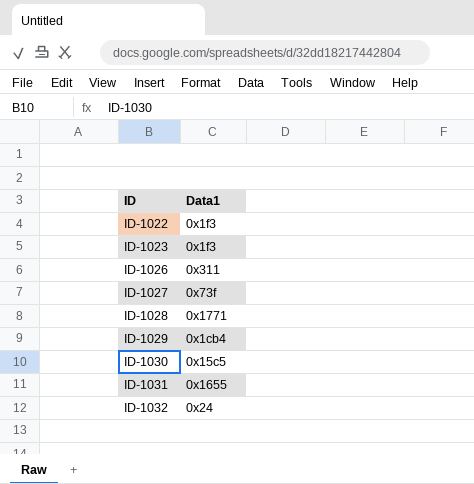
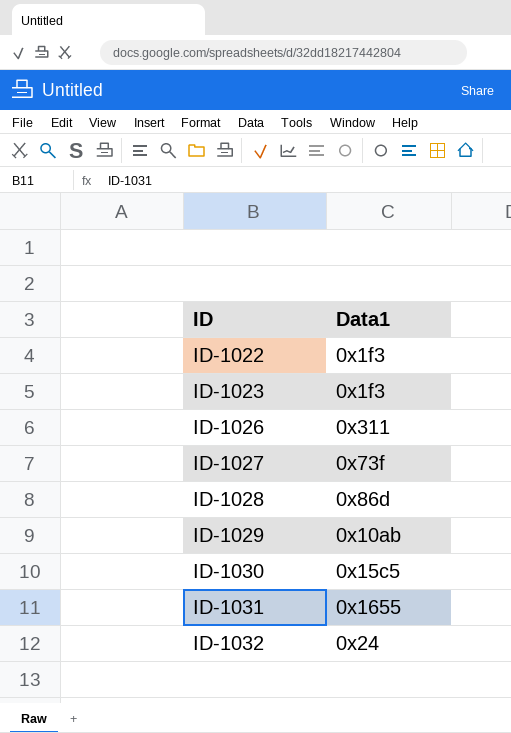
ID-1028 | Data1: 0x1771 -> 0x86d
ID-1029 | Data1: 0x1cb4 -> 0x10ab

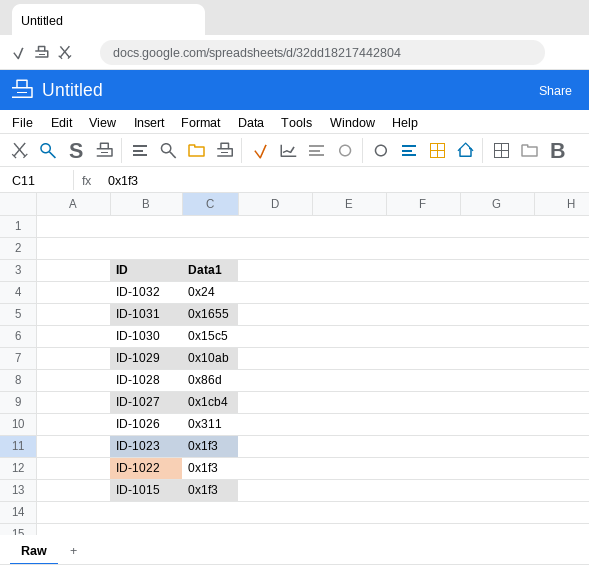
row order: ID ascending -> ID descending
ID-1027 | Data1: 0x73f -> 0x1cb4
row ID-1015: none -> 0x1f3

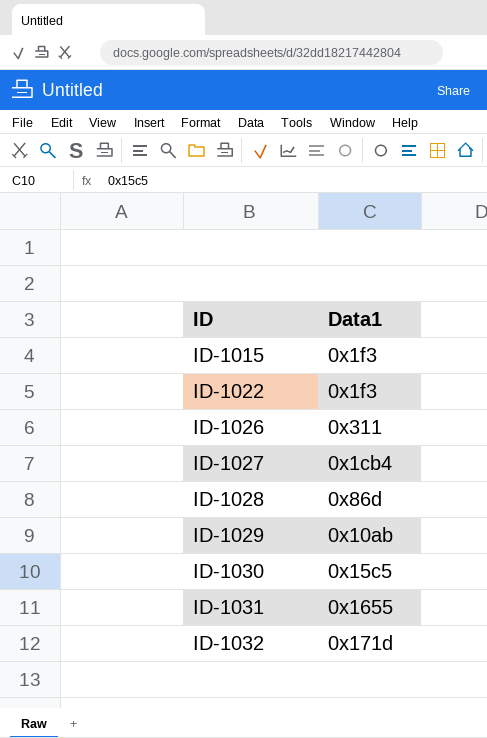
row order: ID descending -> ID ascending
row ID-1023: 0x1f3 -> none
ID-1032 | Data1: 0x24 -> 0x171d

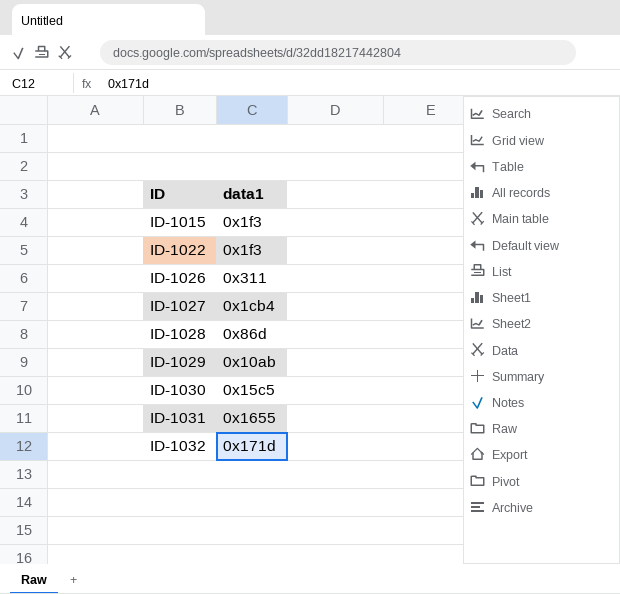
column name: Data1 -> data1

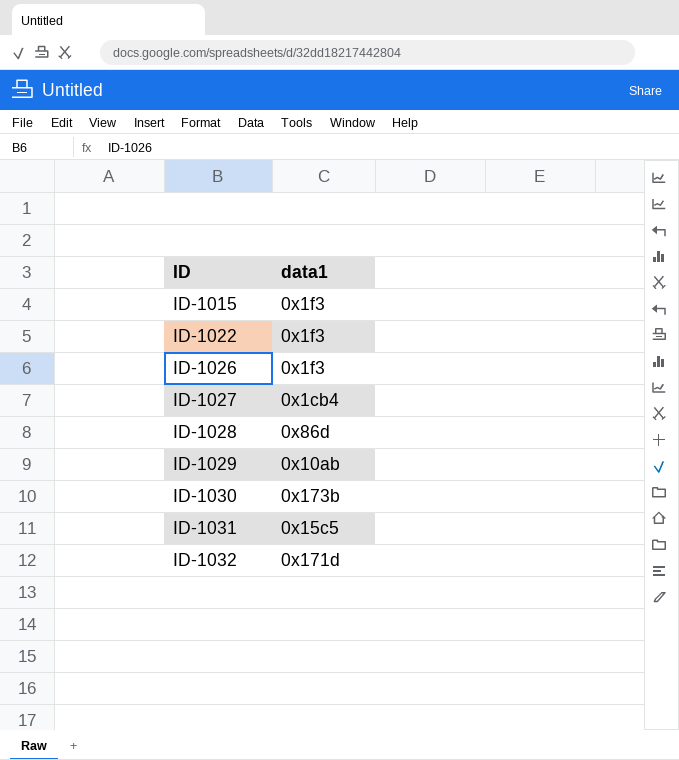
ID-1026 | data1: 0x311 -> 0x1f3
ID-1030 | data1: 0x15c5 -> 0x173b
ID-1031 | data1: 0x1655 -> 0x15c5

